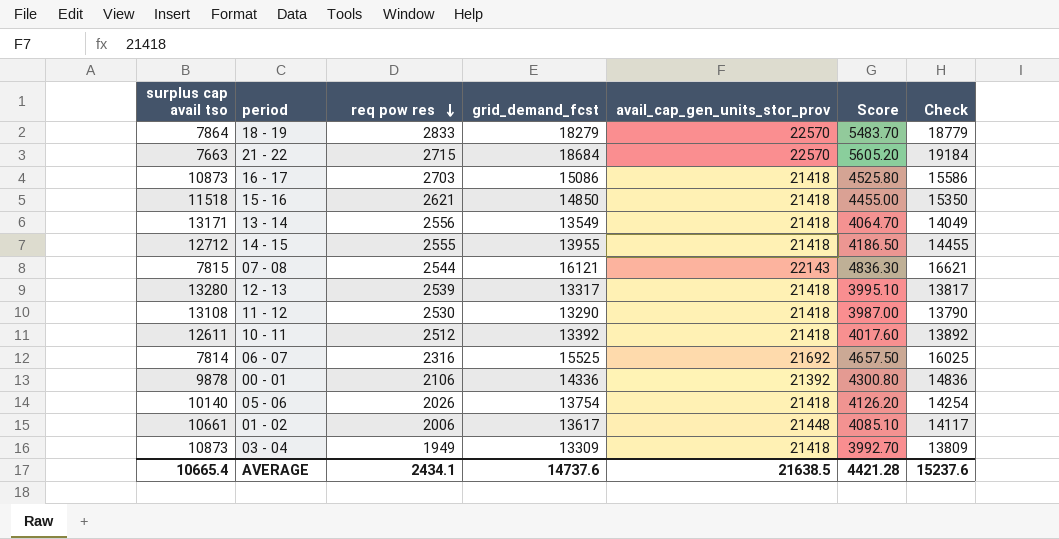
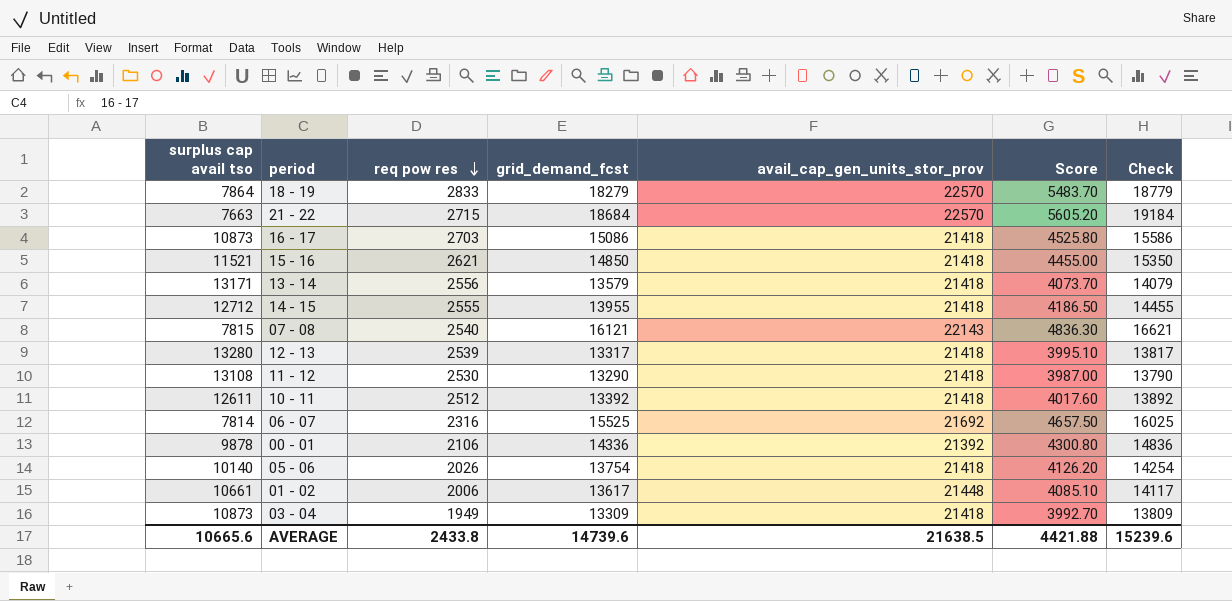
15 - 16 | surplus cap avail tso: 11518 -> 11521
13 - 14 | grid_demand_fcst: 13549 -> 13579
13 - 14 | Score: 4064.70 -> 4073.70
13 - 14 | Check: 14049 -> 14079
07 - 08 | req pow res: 2544 -> 2540
AVERAGE | surplus cap avail tso: 10665.4 -> 10665.6
AVERAGE | req pow res: 2434.1 -> 2433.8
AVERAGE | grid_demand_fcst: 14737.6 -> 14739.6
AVERAGE | Score: 4421.28 -> 4421.88
AVERAGE | Check: 15237.6 -> 15239.6

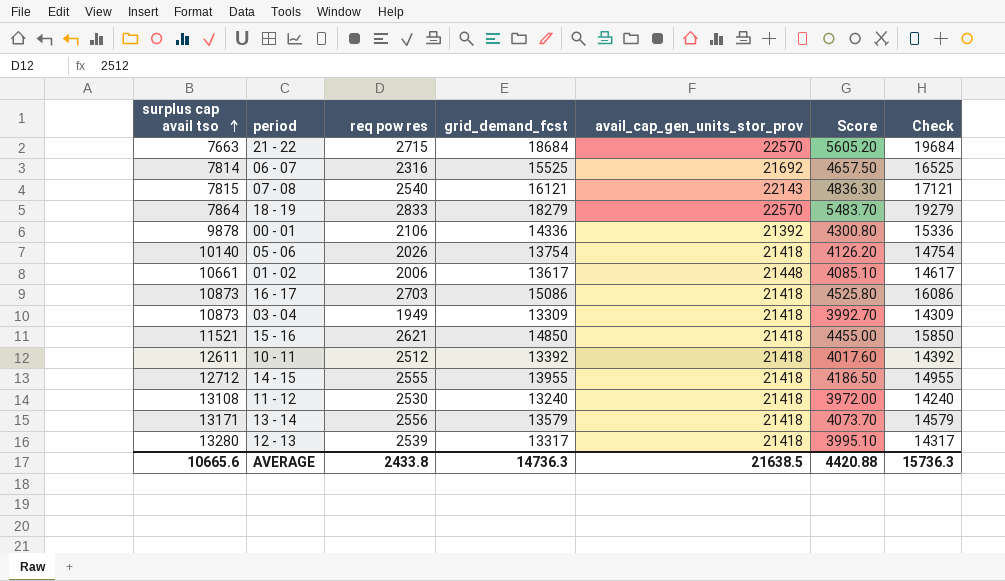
row order: req pow res descending -> surplus cap avail tso ascending
column Check | formula: [grid_demand_fcst] + 500 -> [grid_demand_fcst] + 1000
11 - 12 | grid_demand_fcst: 13290 -> 13240
11 - 12 | Score: 3987.00 -> 3972.00
AVERAGE | grid_demand_fcst: 14739.6 -> 14736.3
AVERAGE | Score: 4421.88 -> 4420.88
AVERAGE | Check: 15239.6 -> 15736.3

